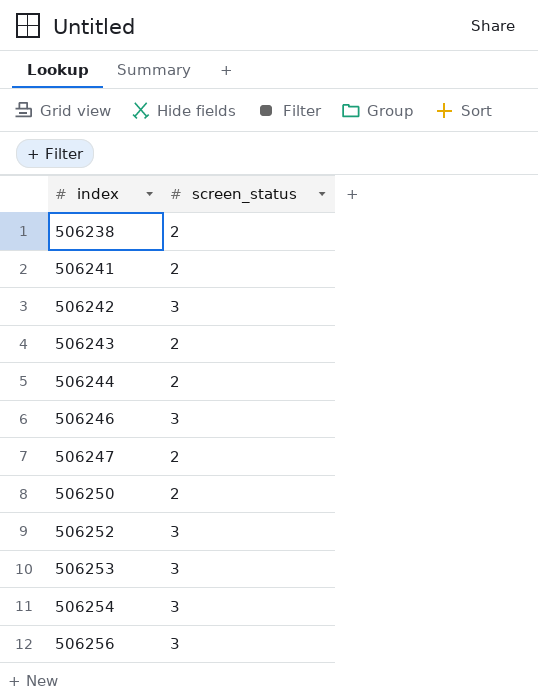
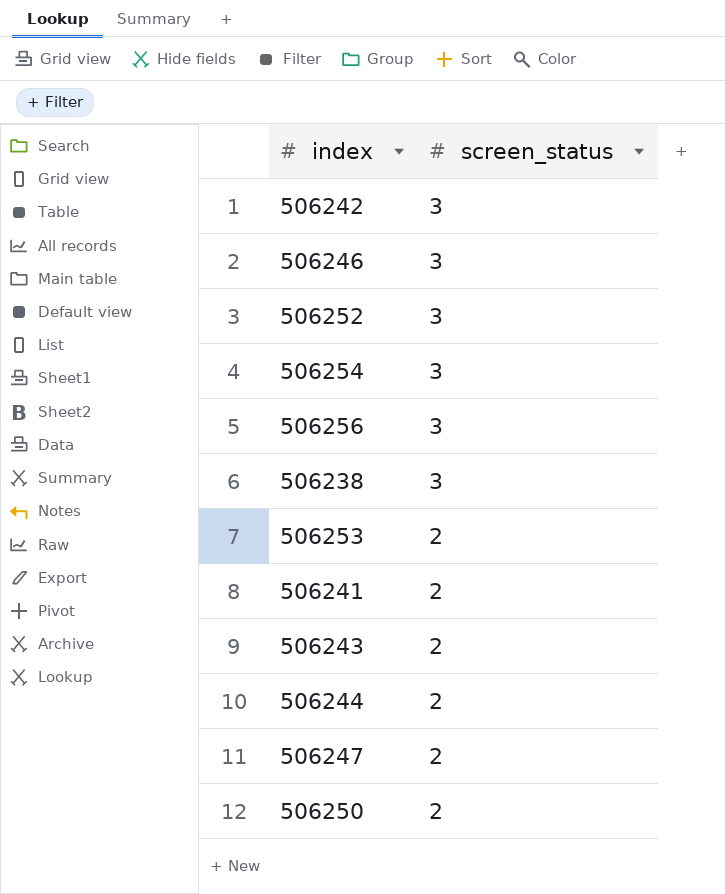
row order: index ascending -> screen_status descending
506238 | screen_status: 2 -> 3
506253 | screen_status: 3 -> 2

